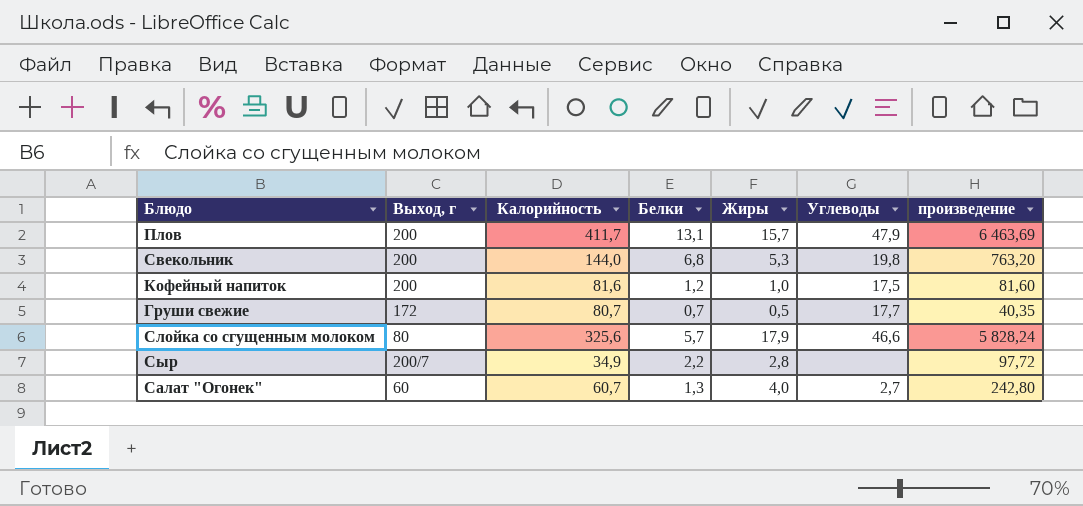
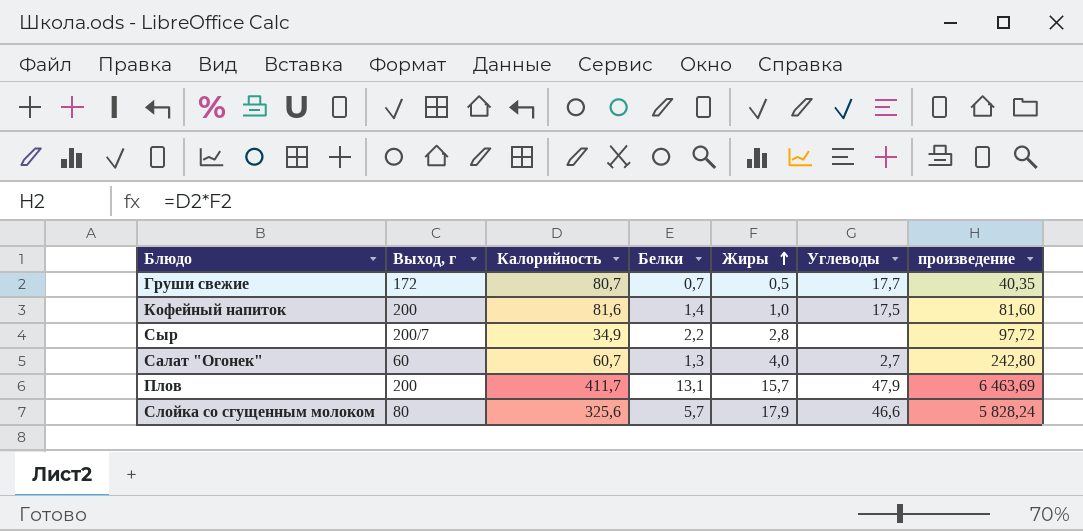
row order: none -> Жиры ascending
row Свекольник: 200 | 144,0 | 6,8 | 5,3 | 19,8 | 763,20 -> none
Кофейный напиток | Белки: 1,2 -> 1,4

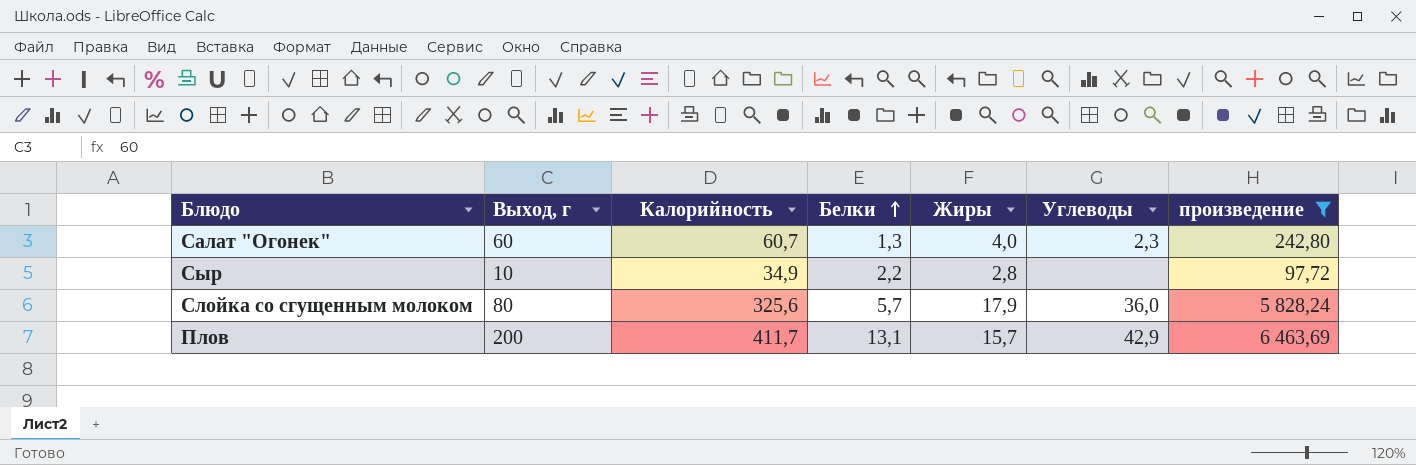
filter: none -> произведение >= 97,72
row order: Жиры ascending -> Белки ascending
Салат "Огонек" | Углеводы: 2,7 -> 2,3
Сыр | Выход, г: 200/7 -> 10
Слойка со сгущенным молоком | Углеводы: 46,6 -> 36,0
Плов | Углеводы: 47,9 -> 42,9

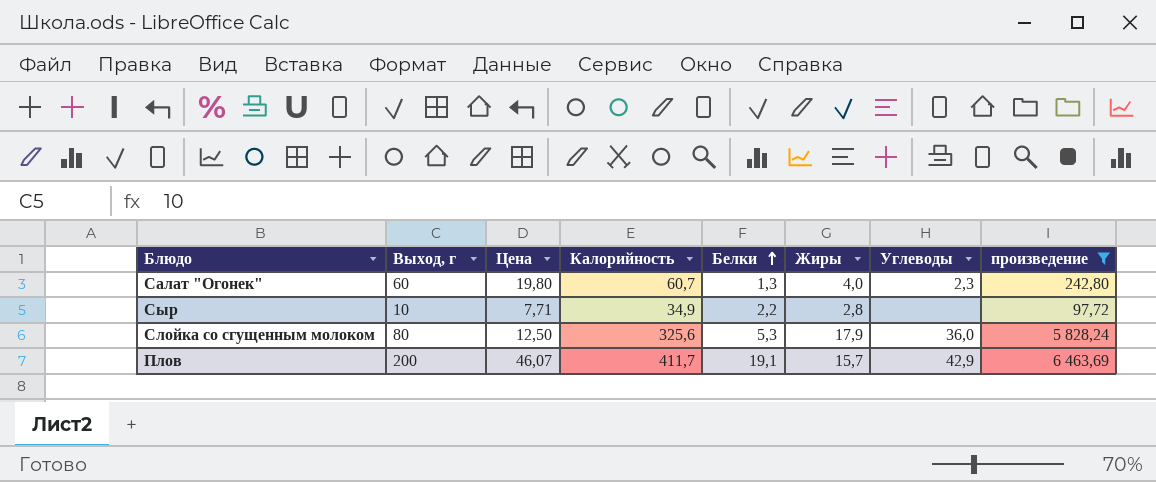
column Цена | position: none -> 3
Слойка со сгущенным молоком | Белки: 5,7 -> 5,3
Плов | Белки: 13,1 -> 19,1

